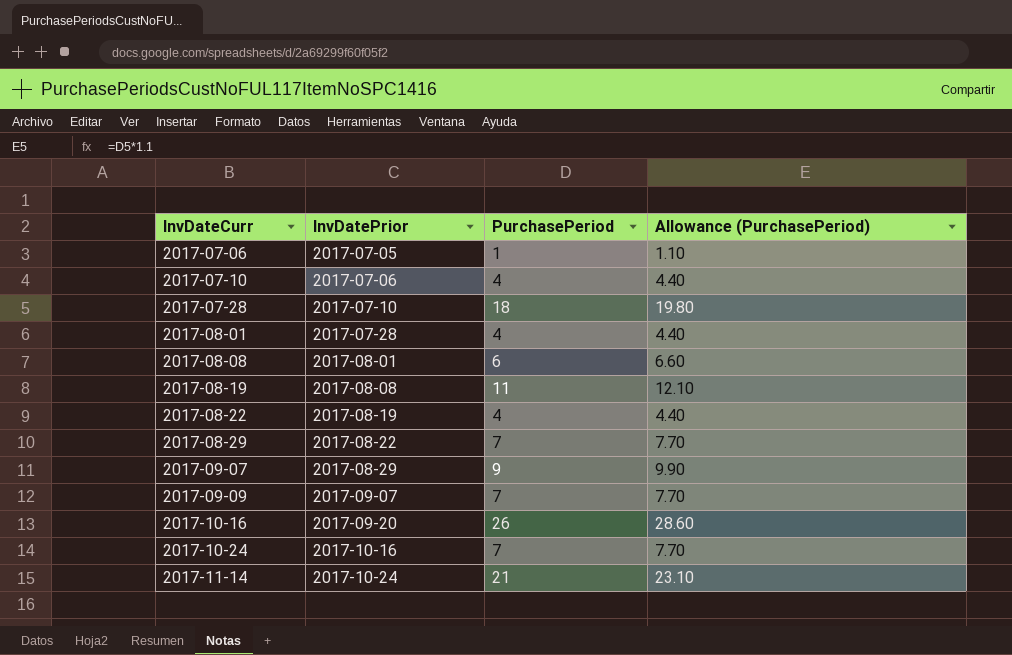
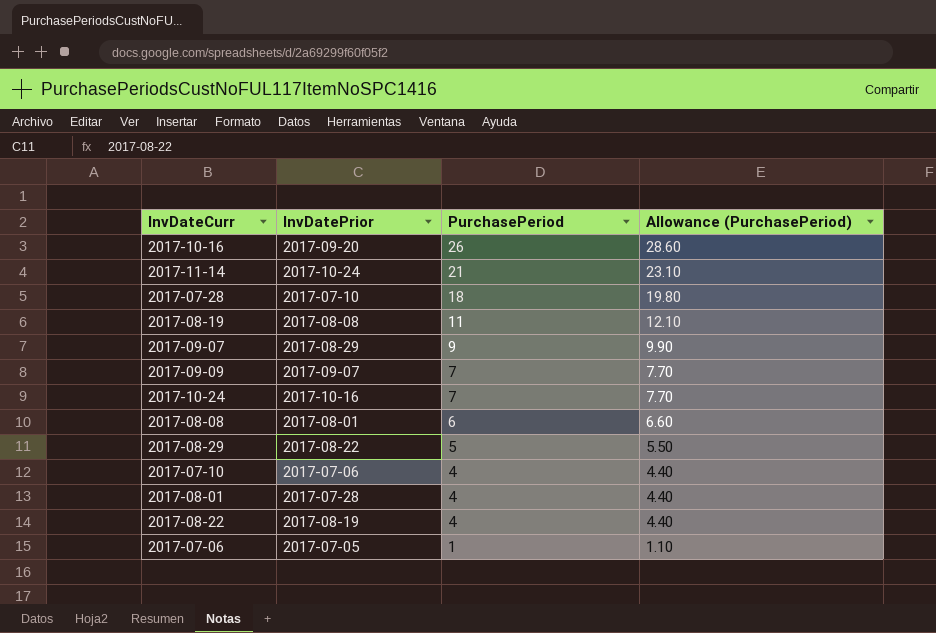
row order: InvDateCurr ascending -> PurchasePeriod descending
2017-08-29 | PurchasePeriod: 7 -> 5
2017-08-29 | Allowance (PurchasePeriod): 7.70 -> 5.50

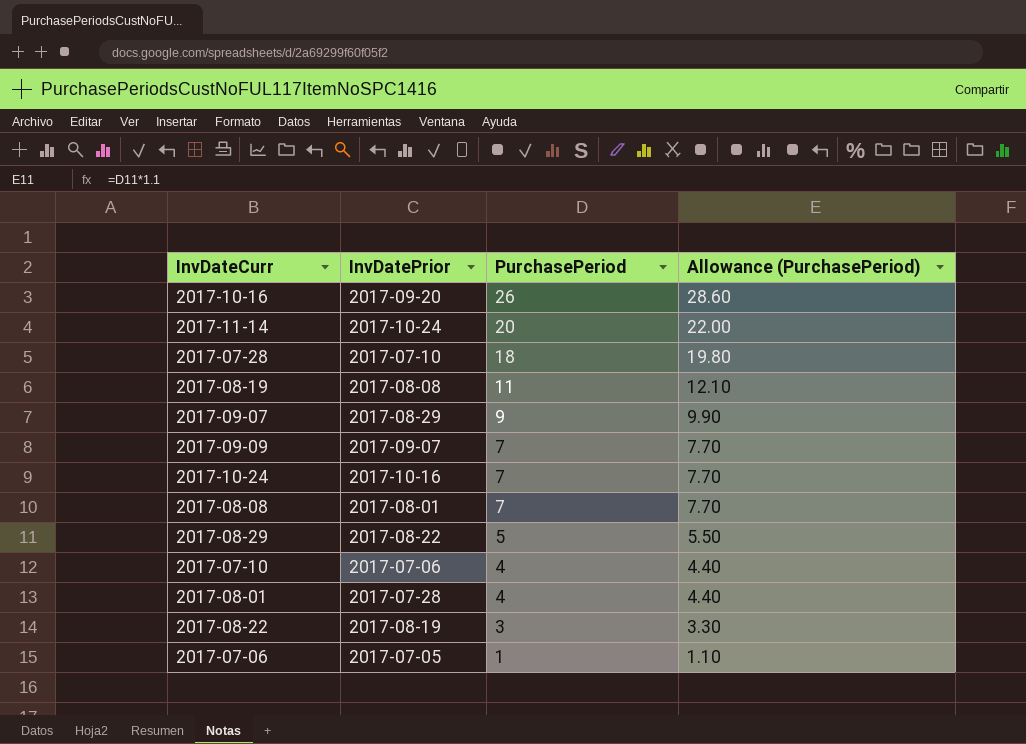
2017-11-14 | PurchasePeriod: 21 -> 20
2017-11-14 | Allowance (PurchasePeriod): 23.10 -> 22.00
2017-08-08 | PurchasePeriod: 6 -> 7
2017-08-08 | Allowance (PurchasePeriod): 6.60 -> 7.70
2017-08-22 | PurchasePeriod: 4 -> 3
2017-08-22 | Allowance (PurchasePeriod): 4.40 -> 3.30

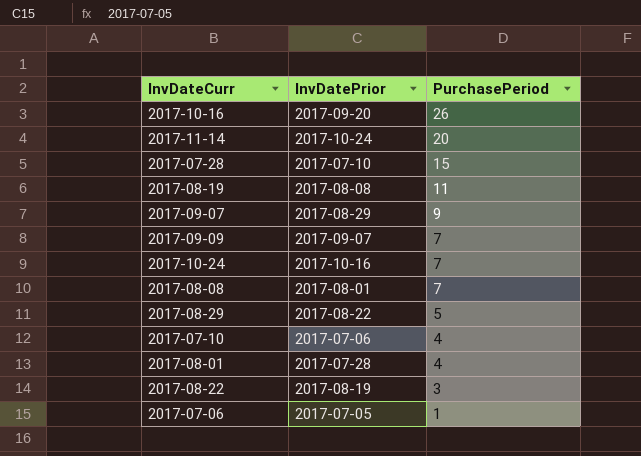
column Allowance (PurchasePeriod) | formula: [PurchasePeriod] * 1.1 -> none
2017-07-28 | PurchasePeriod: 18 -> 15

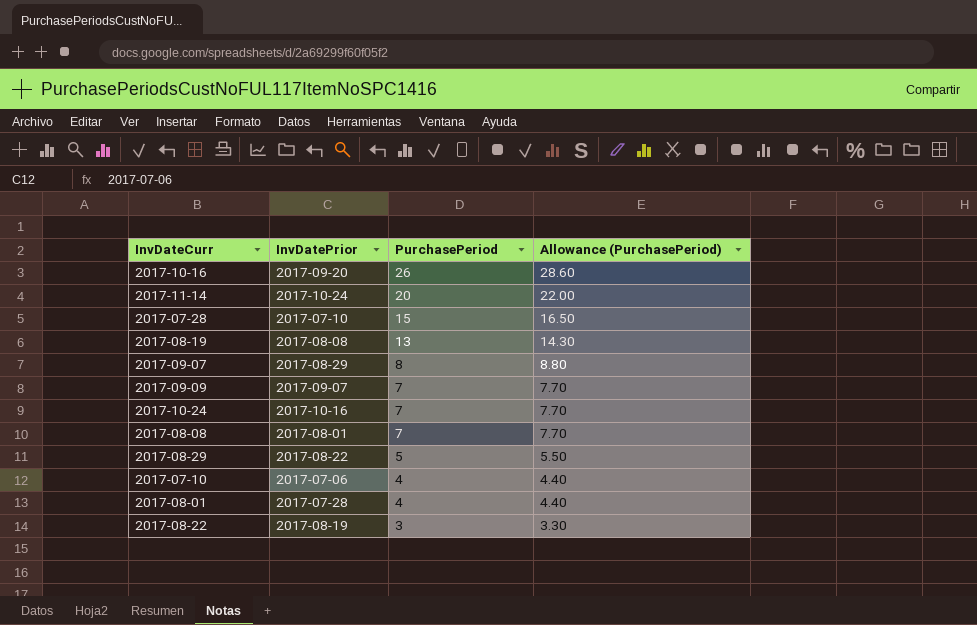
column Allowance (PurchasePeriod) | formula: none -> [PurchasePeriod] * 1.1
row 2017-07-06: 2017-07-05 | 1 -> none
2017-08-19 | PurchasePeriod: 11 -> 13
2017-09-07 | PurchasePeriod: 9 -> 8

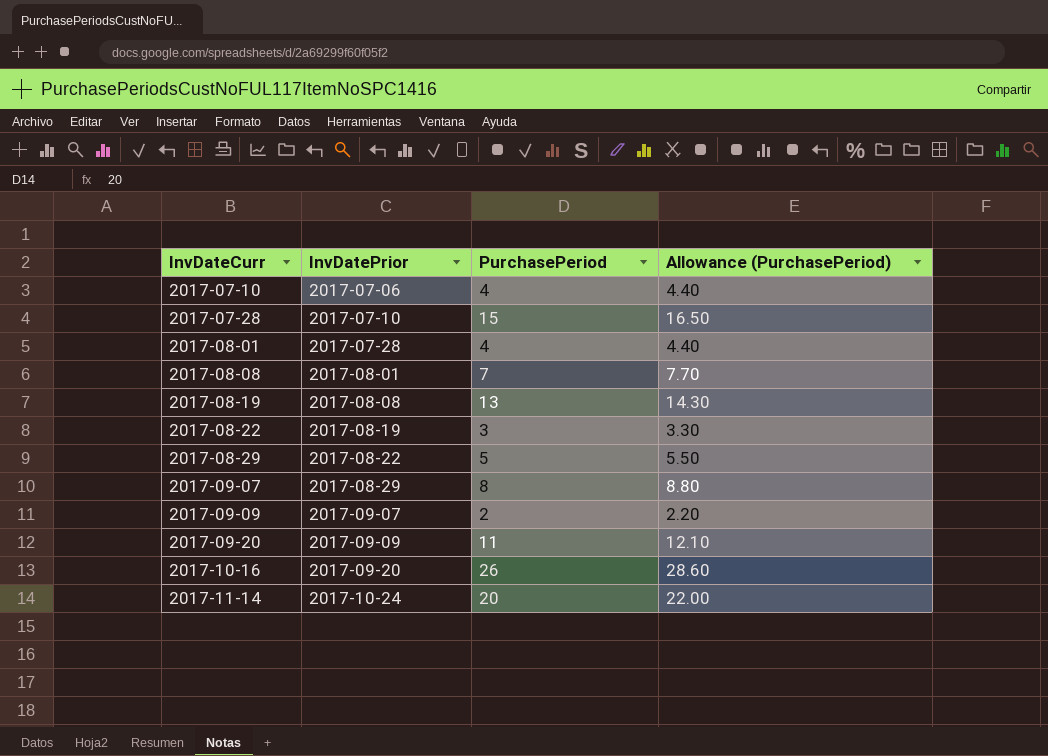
row order: PurchasePeriod descending -> InvDateCurr ascending
row 2017-10-24: 2017-10-16 | 7 | 7.70 -> none
2017-09-09 | PurchasePeriod: 7 -> 2
2017-09-09 | Allowance (PurchasePeriod): 7.70 -> 2.20
row 2017-09-20: none -> 2017-09-09 | 11 | 12.10

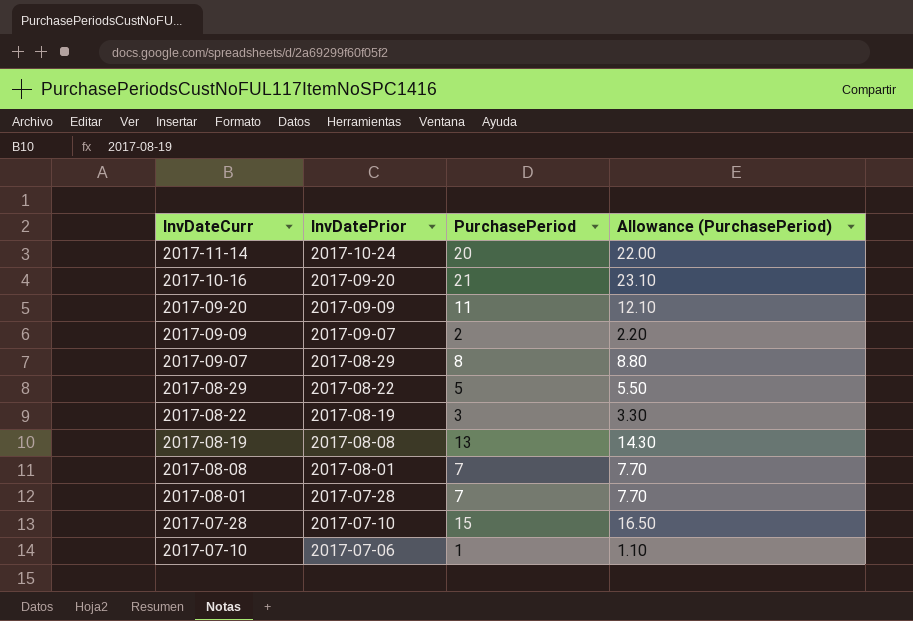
row order: InvDateCurr ascending -> InvDateCurr descending
2017-10-16 | PurchasePeriod: 26 -> 21
2017-10-16 | Allowance (PurchasePeriod): 28.60 -> 23.10
2017-08-01 | PurchasePeriod: 4 -> 7
2017-08-01 | Allowance (PurchasePeriod): 4.40 -> 7.70
2017-07-10 | PurchasePeriod: 4 -> 1
2017-07-10 | Allowance (PurchasePeriod): 4.40 -> 1.10

